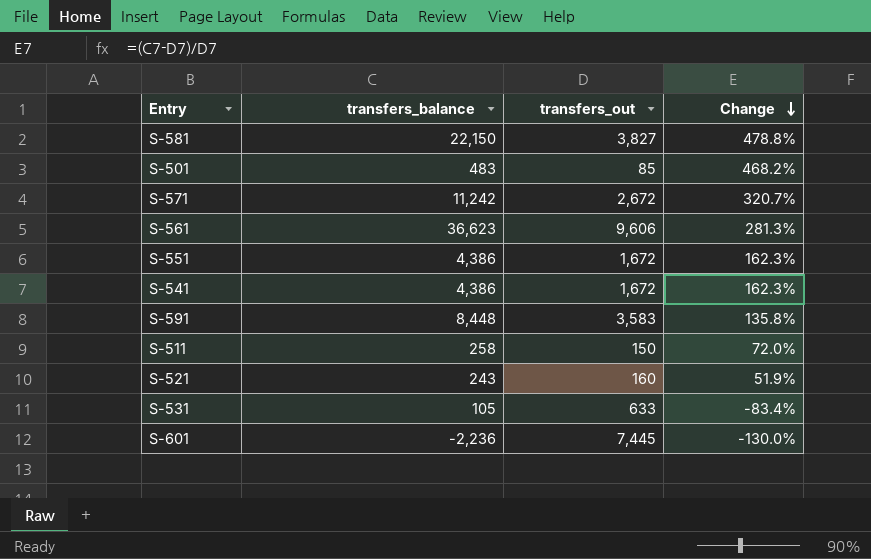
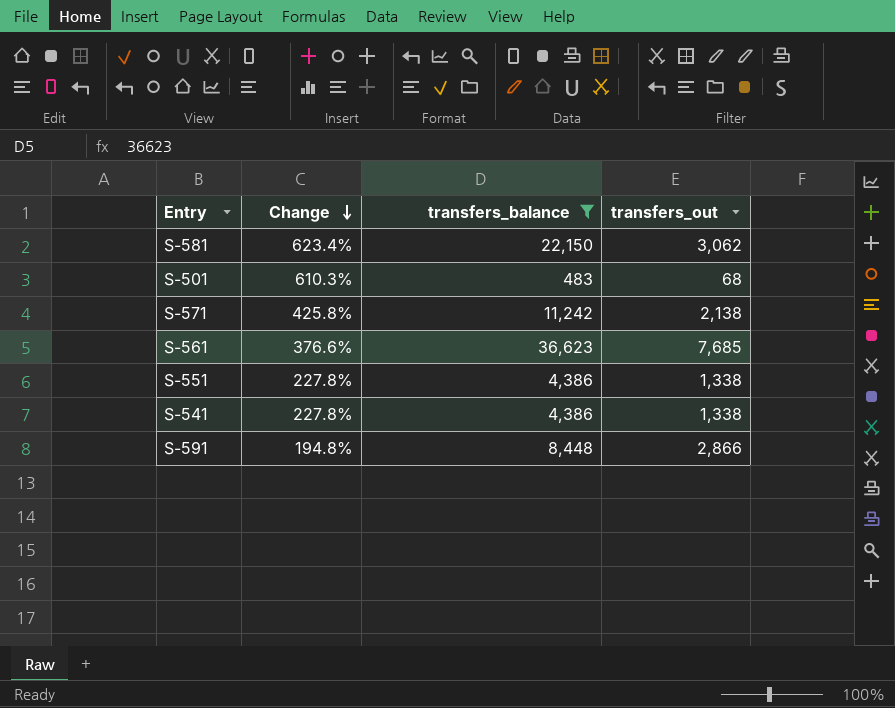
filter: none -> transfers_balance >= 483
column Change | position: 4 -> 2
S-581 | Change: 478.8% -> 623.4%
S-581 | transfers_out: 3,827 -> 3,062
S-501 | Change: 468.2% -> 610.3%
S-501 | transfers_out: 85 -> 68
S-571 | Change: 320.7% -> 425.8%
S-571 | transfers_out: 2,672 -> 2,138
S-561 | Change: 281.3% -> 376.6%
S-561 | transfers_out: 9,606 -> 7,685
S-551 | Change: 162.3% -> 227.8%
S-551 | transfers_out: 1,672 -> 1,338
S-541 | Change: 162.3% -> 227.8%
S-541 | transfers_out: 1,672 -> 1,338
S-591 | Change: 135.8% -> 194.8%
S-591 | transfers_out: 3,583 -> 2,866

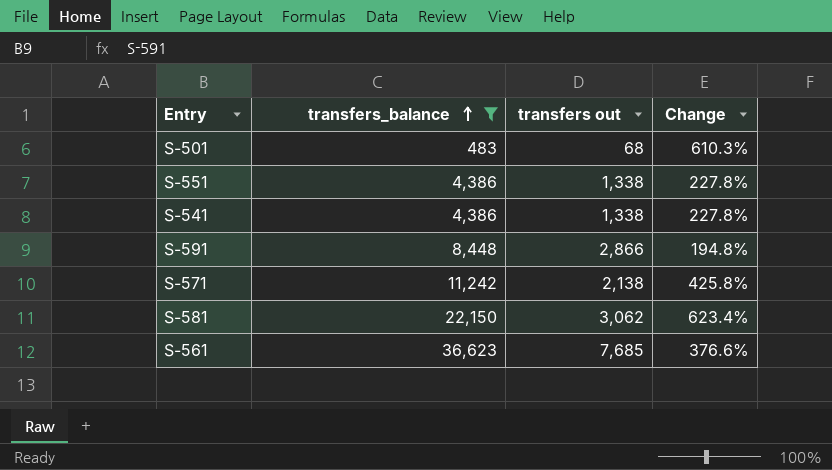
row order: Change descending -> transfers_balance ascending
column name: transfers_out -> transfers out
column Change | position: 2 -> 4

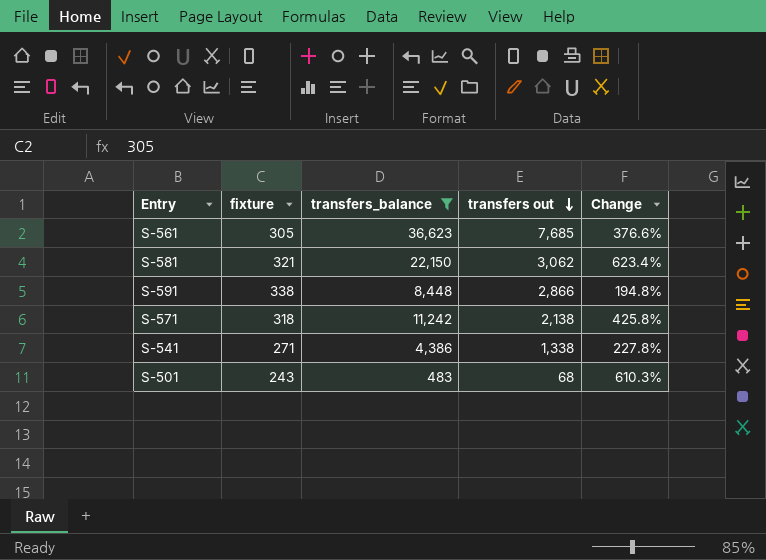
row order: transfers_balance ascending -> transfers out descending
column fixture | position: none -> 2
row S-551: 4,386 | 1,338 | 227.8% -> none

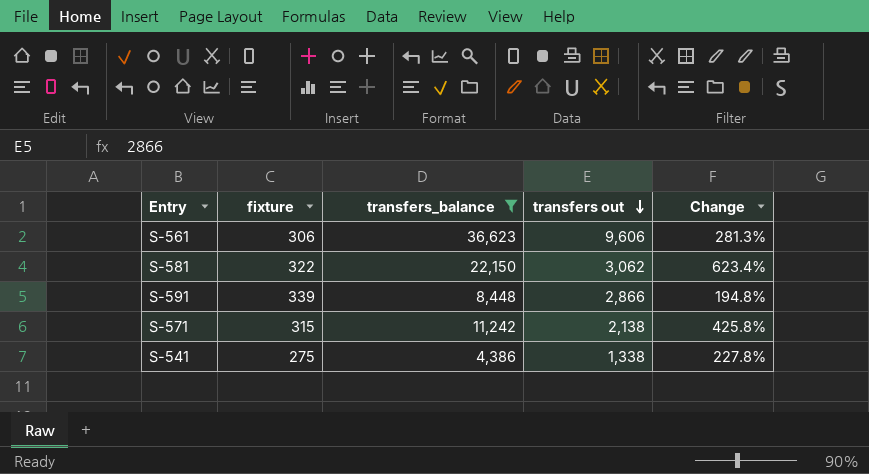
row S-501: 243 | 483 | 68 | 610.3% -> none
S-561 | fixture: 305 -> 306
S-561 | transfers out: 7,685 -> 9,606
S-561 | Change: 376.6% -> 281.3%
S-581 | fixture: 321 -> 322
S-591 | fixture: 338 -> 339
S-571 | fixture: 318 -> 315
S-541 | fixture: 271 -> 275

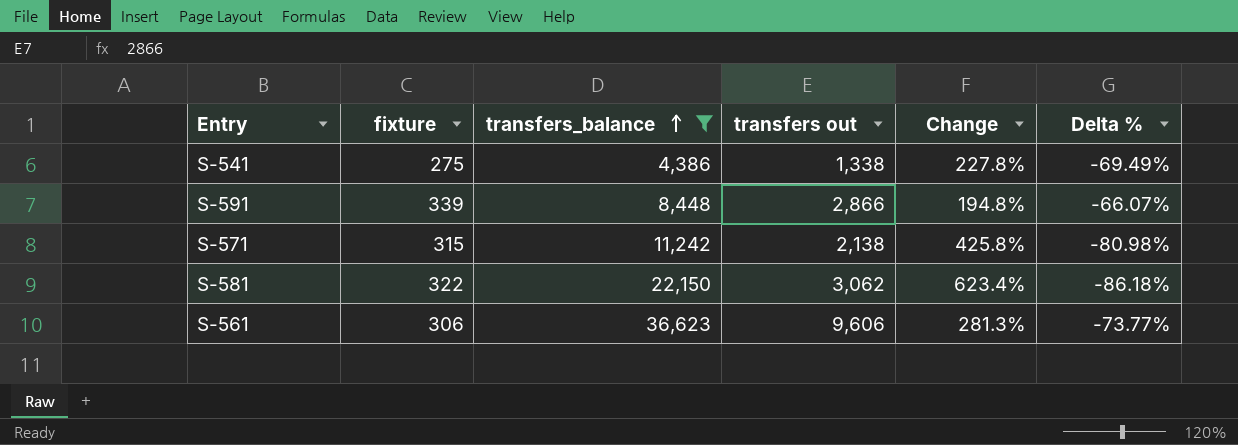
row order: transfers out descending -> transfers_balance ascending
column Delta % | formula: none -> ([transfers out] - [transfers_balance]) / [transfers_balance]

